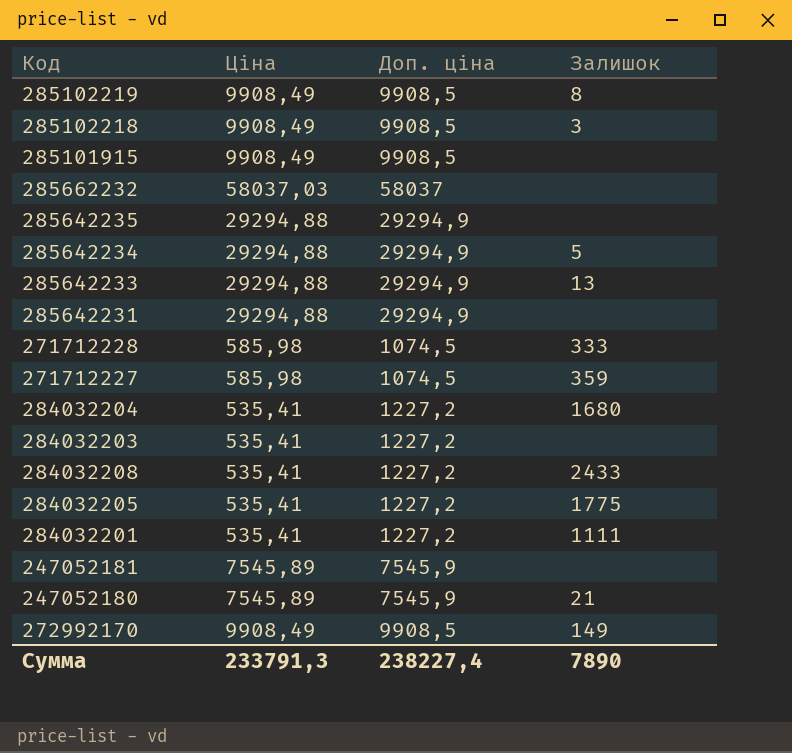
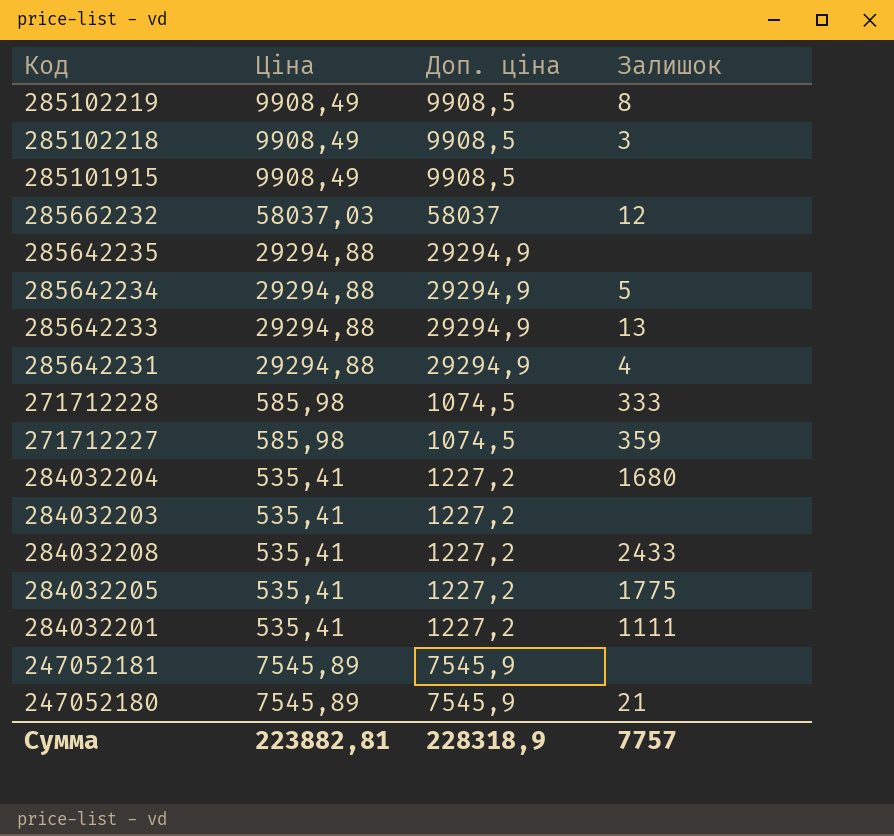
row 272992170: 9908,49 | 9908,5 | 149 -> none
285662232 | Залишок: none -> 12
285642231 | Залишок: none -> 4
Сумма | Ціна: 233791,3 -> 223882,81
Сумма | Доп. ціна: 238227,4 -> 228318,9
Сумма | Залишок: 7890 -> 7757

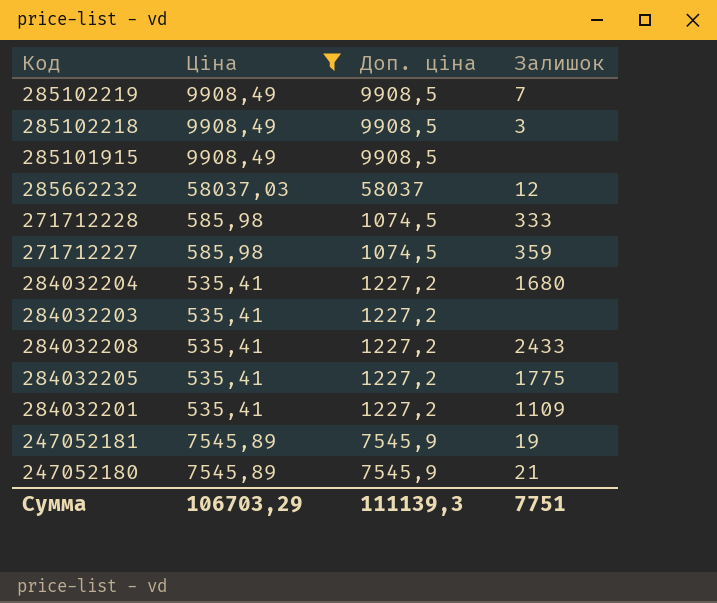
filter: none -> Ціна != 29294,88
285102219 | Залишок: 8 -> 7
284032201 | Залишок: 1111 -> 1109
247052181 | Залишок: none -> 19
Сумма | Ціна: 223882,81 -> 106703,29
Сумма | Доп. ціна: 228318,9 -> 111139,3
Сумма | Залишок: 7757 -> 7751

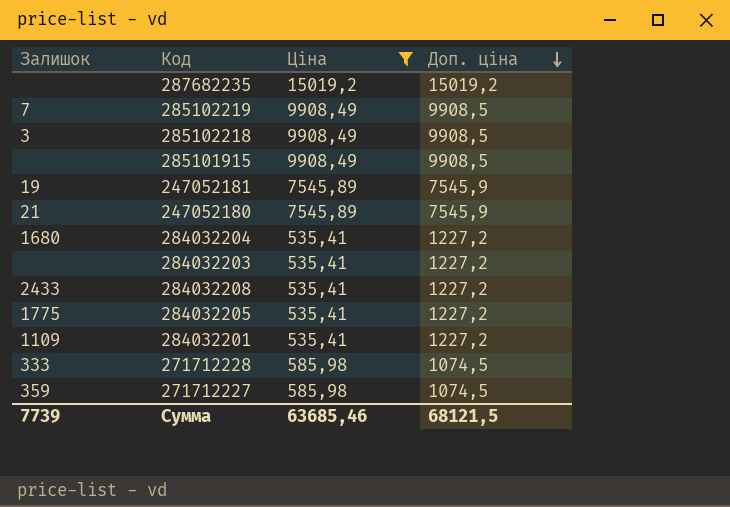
row order: none -> Доп. ціна descending
column Залишок | position: 4 -> 1
row 285662232: 58037,03 | 58037 | 12 -> none
row 287682235: none -> none | 15019,2 | 15019,2
Сумма | Залишок: 7751 -> 7739
Сумма | Ціна: 106703,29 -> 63685,46
Сумма | Доп. ціна: 111139,3 -> 68121,5

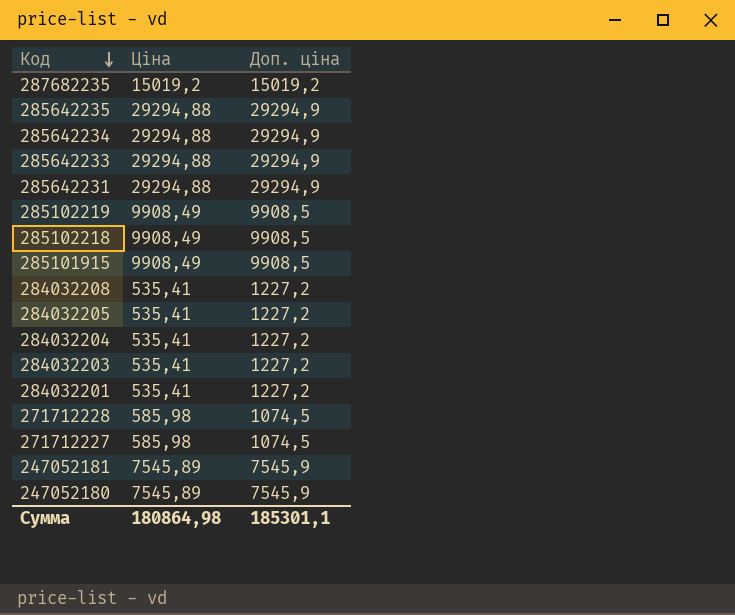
filter: Ціна != 29294,88 -> none
row order: Доп. ціна descending -> Код descending
column Залишок | position: 1 -> none
Сумма | Ціна: 63685,46 -> 180864,98
Сумма | Доп. ціна: 68121,5 -> 185301,1

